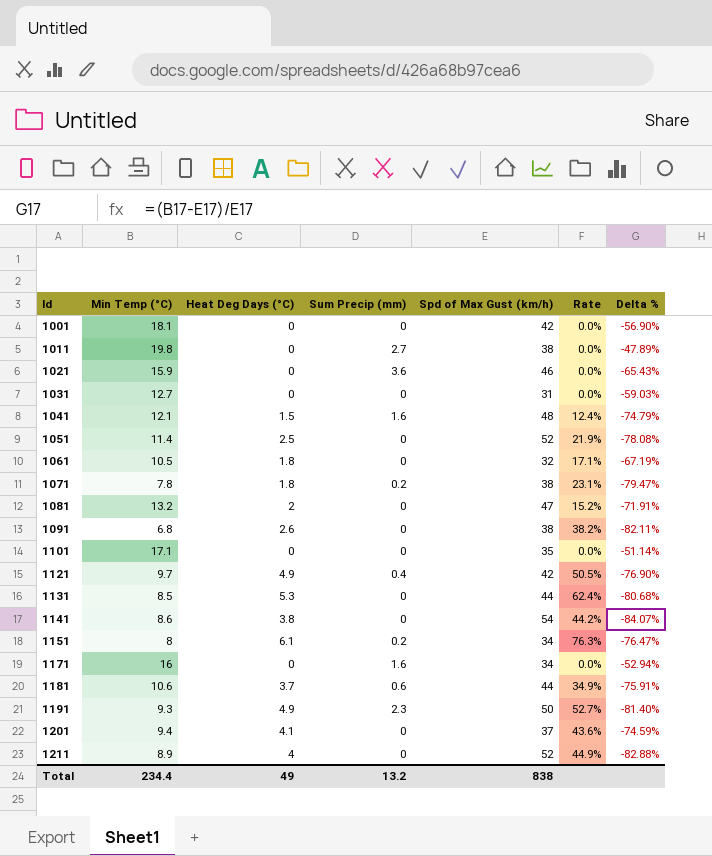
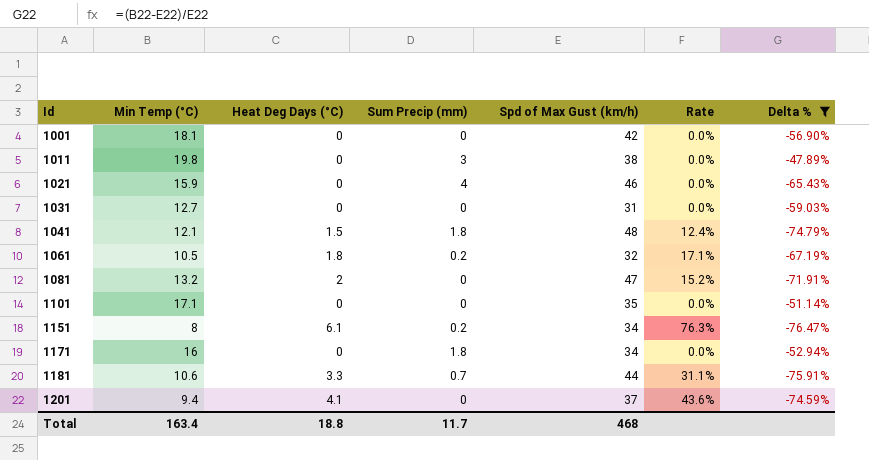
filter: none -> Delta % >= -76.47%
1011 | Sum Precip (mm): 2.7 -> 3
1021 | Sum Precip (mm): 3.6 -> 4
1041 | Sum Precip (mm): 1.6 -> 1.8
1061 | Sum Precip (mm): 0 -> 0.2
1171 | Sum Precip (mm): 1.6 -> 1.8
1181 | Heat Deg Days (°C): 3.7 -> 3.3
1181 | Sum Precip (mm): 0.6 -> 0.7
1181 | Rate: 34.9% -> 31.1%
Total | Min Temp (°C): 234.4 -> 163.4
Total | Heat Deg Days (°C): 49 -> 18.8
Total | Sum Precip (mm): 13.2 -> 11.7
Total | Spd of Max Gust (km/h): 838 -> 468

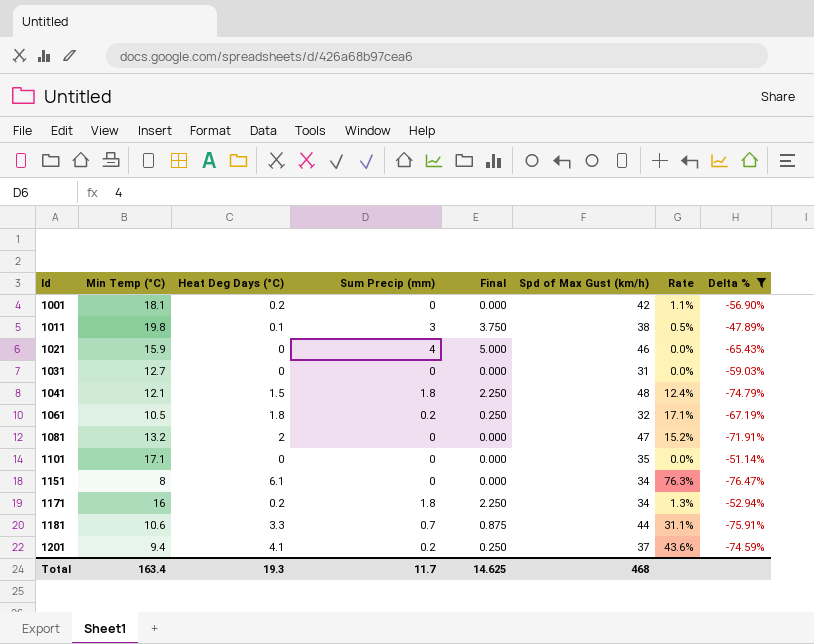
column Final | formula: none -> [Sum Precip (mm)] * 1.25
1001 | Heat Deg Days (°C): 0 -> 0.2
1001 | Rate: 0.0% -> 1.1%
1011 | Heat Deg Days (°C): 0 -> 0.1
1011 | Rate: 0.0% -> 0.5%
1151 | Sum Precip (mm): 0.2 -> 0
1171 | Heat Deg Days (°C): 0 -> 0.2
1171 | Rate: 0.0% -> 1.3%
1201 | Sum Precip (mm): 0 -> 0.2
Total | Heat Deg Days (°C): 18.8 -> 19.3

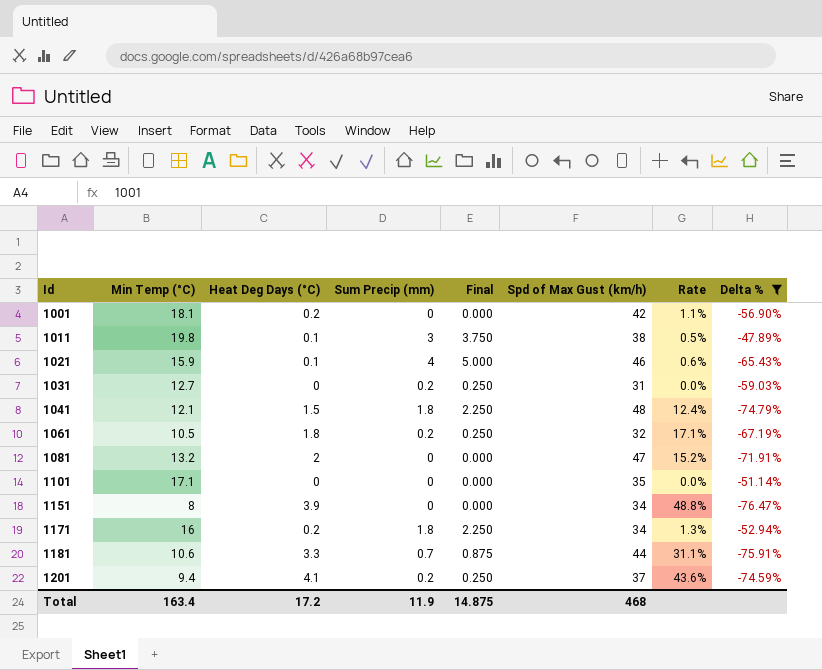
1021 | Heat Deg Days (°C): 0 -> 0.1
1021 | Rate: 0.0% -> 0.6%
1031 | Sum Precip (mm): 0 -> 0.2
1031 | Final: 0.000 -> 0.250
1151 | Heat Deg Days (°C): 6.1 -> 3.9
1151 | Rate: 76.3% -> 48.8%
Total | Heat Deg Days (°C): 19.3 -> 17.2
Total | Sum Precip (mm): 11.7 -> 11.9
Total | Final: 14.625 -> 14.875

